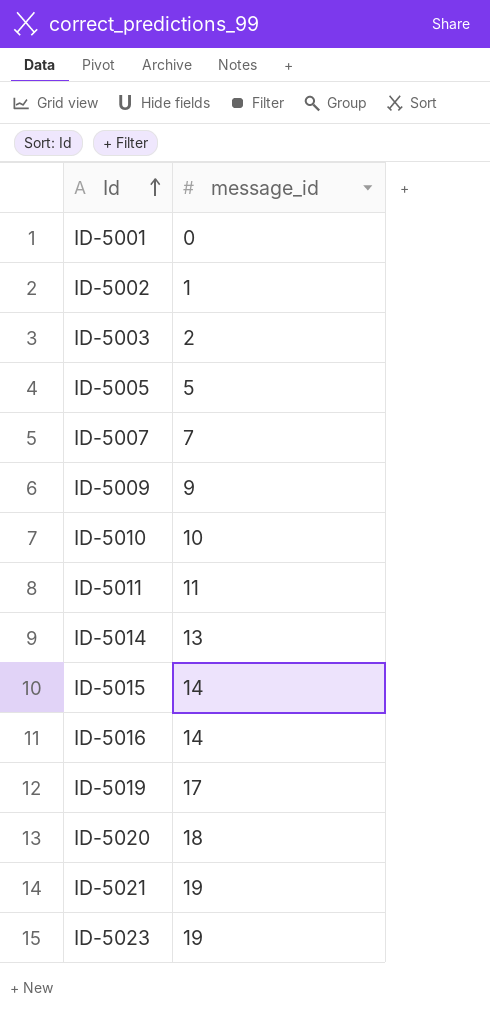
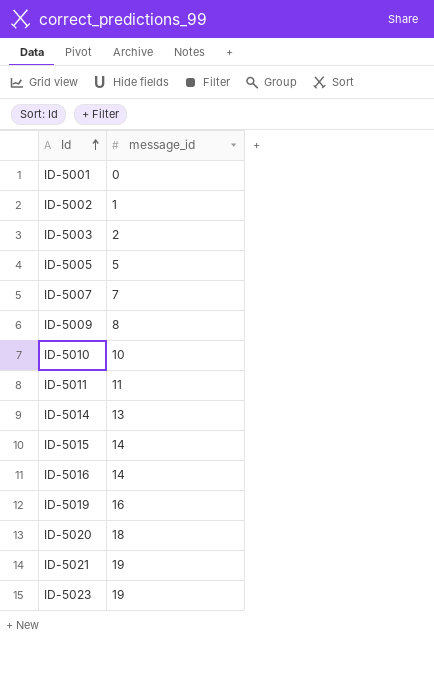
ID-5009 | message_id: 9 -> 8
ID-5019 | message_id: 17 -> 16

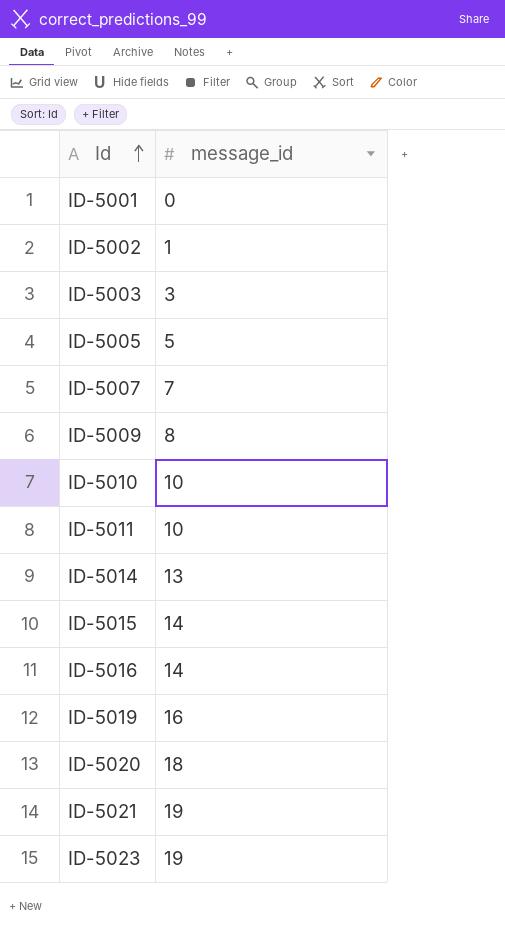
ID-5003 | message_id: 2 -> 3
ID-5011 | message_id: 11 -> 10

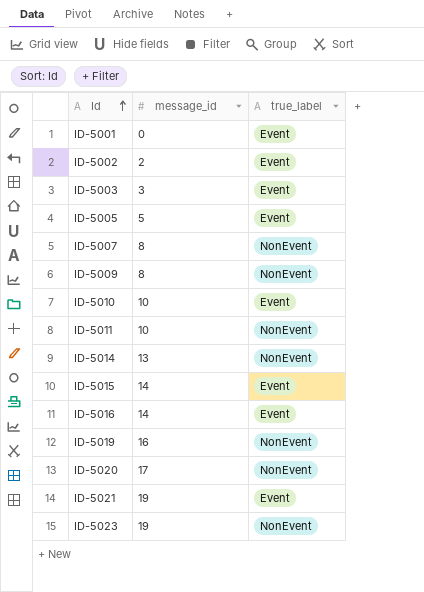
column true_label | position: none -> 3
ID-5002 | message_id: 1 -> 2
ID-5007 | message_id: 7 -> 8
ID-5020 | message_id: 18 -> 17

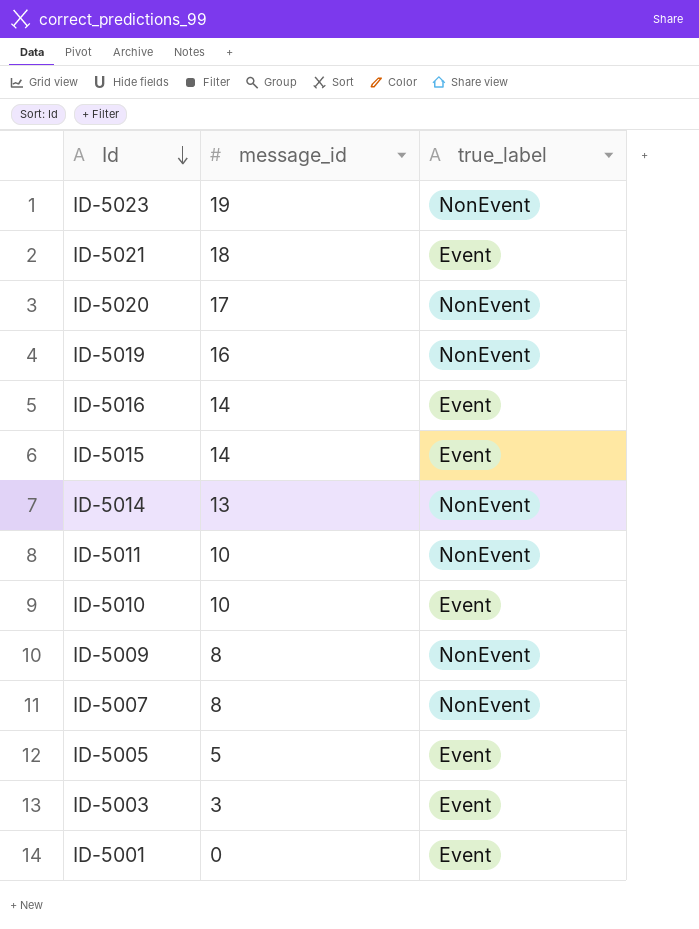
row order: Id ascending -> Id descending
row ID-5002: 2 | Event -> none
ID-5021 | message_id: 19 -> 18

